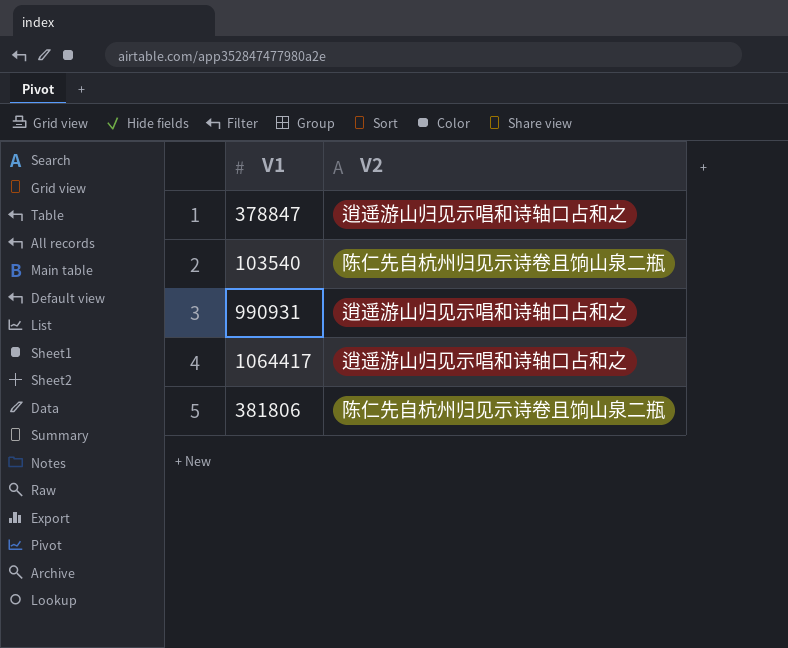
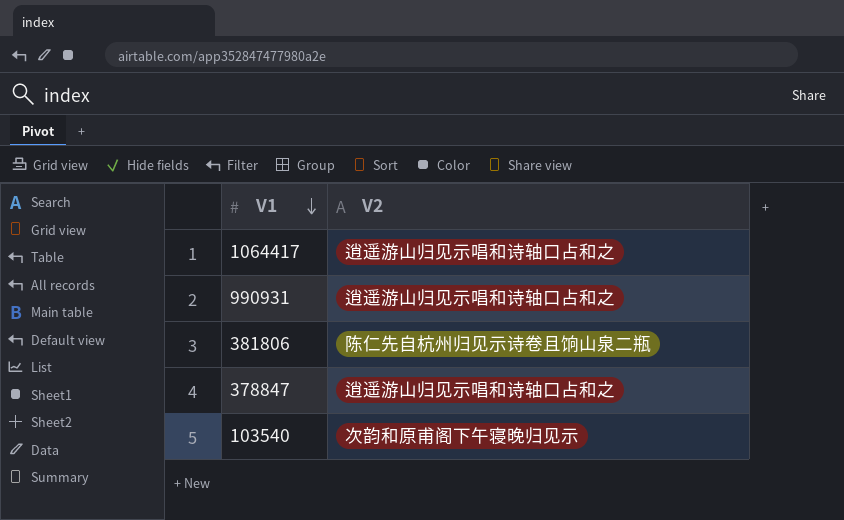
row order: none -> V1 descending
103540 | V2: 陈仁先自杭州归见示诗卷且饷山泉二瓶 -> 次韵和原甫阁下午寝晚归见示

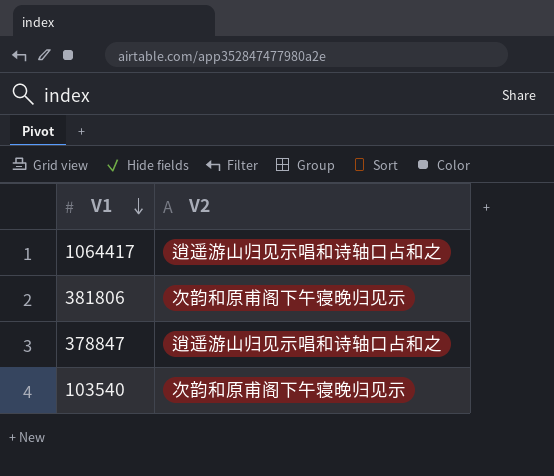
row 990931: 逍遥游山归见示唱和诗轴口占和之 -> none
381806 | V2: 陈仁先自杭州归见示诗卷且饷山泉二瓶 -> 次韵和原甫阁下午寝晚归见示

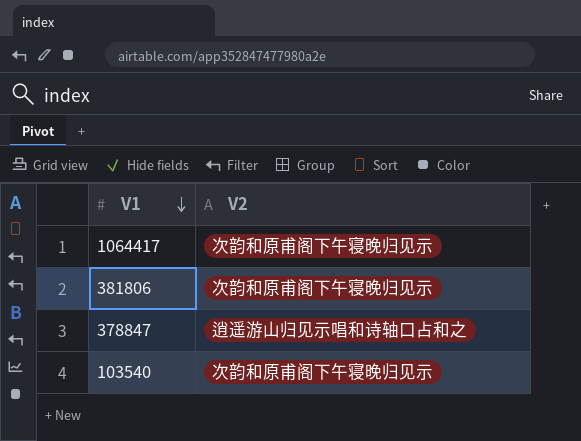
1064417 | V2: 逍遥游山归见示唱和诗轴口占和之 -> 次韵和原甫阁下午寝晚归见示

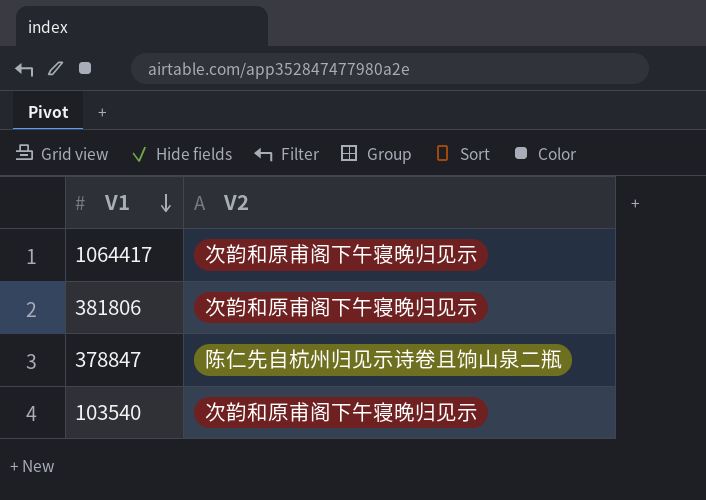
378847 | V2: 逍遥游山归见示唱和诗轴口占和之 -> 陈仁先自杭州归见示诗卷且饷山泉二瓶

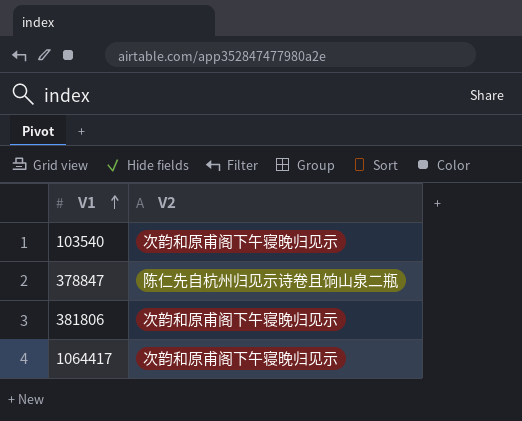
row order: V1 descending -> V1 ascending

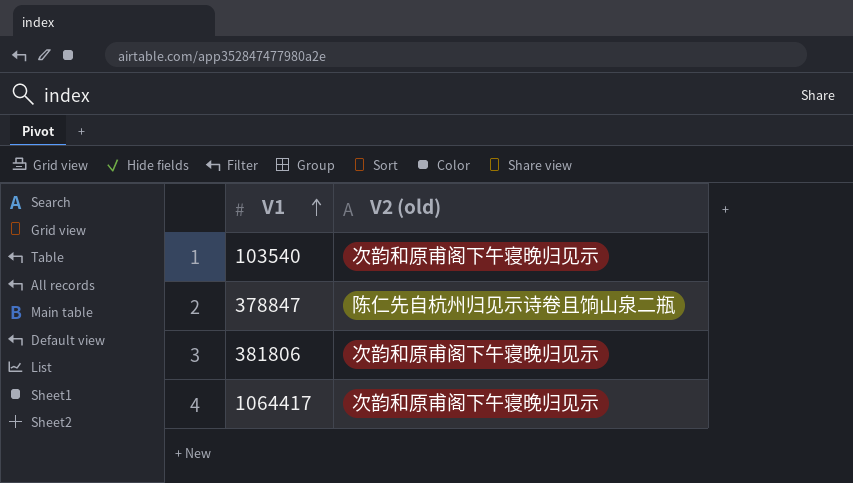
column name: V2 -> V2 (old)

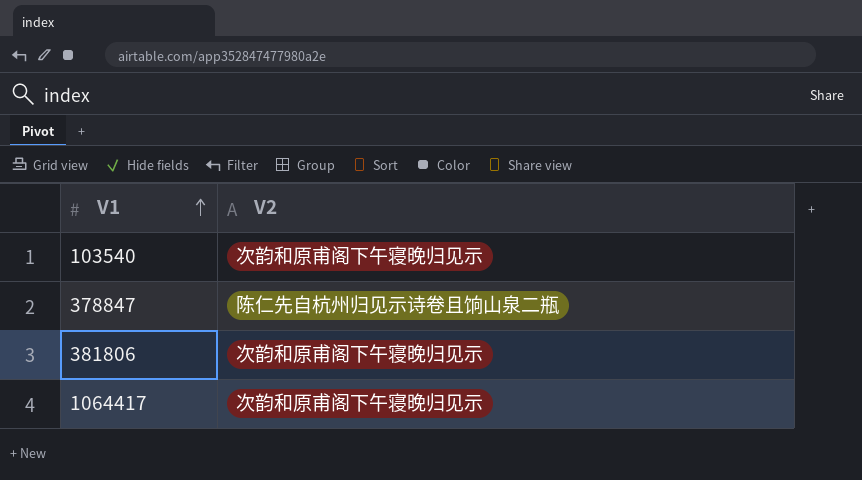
column name: V2 (old) -> V2

